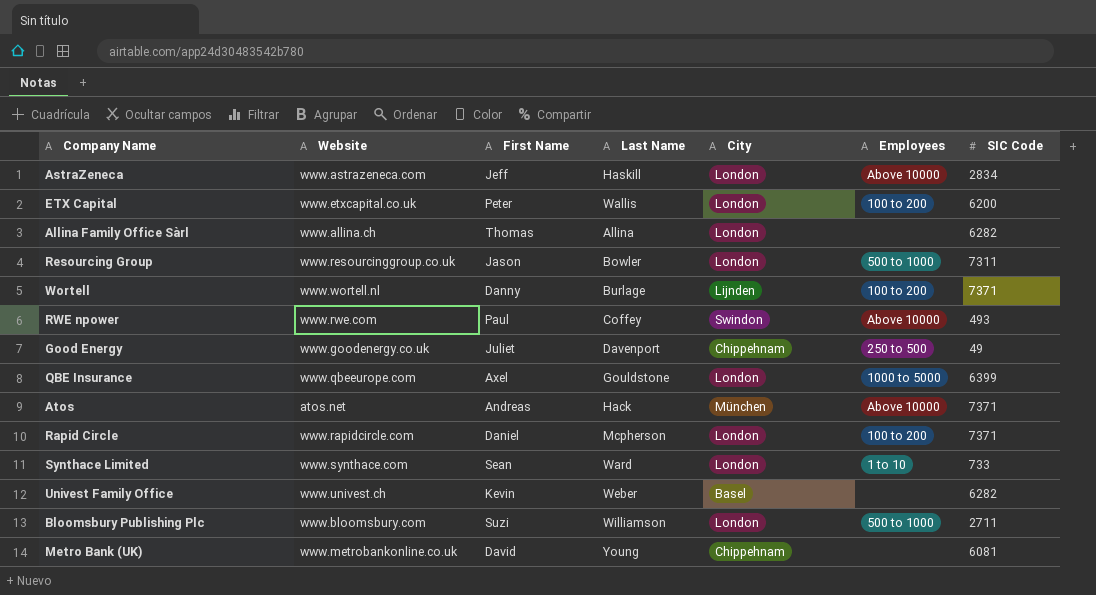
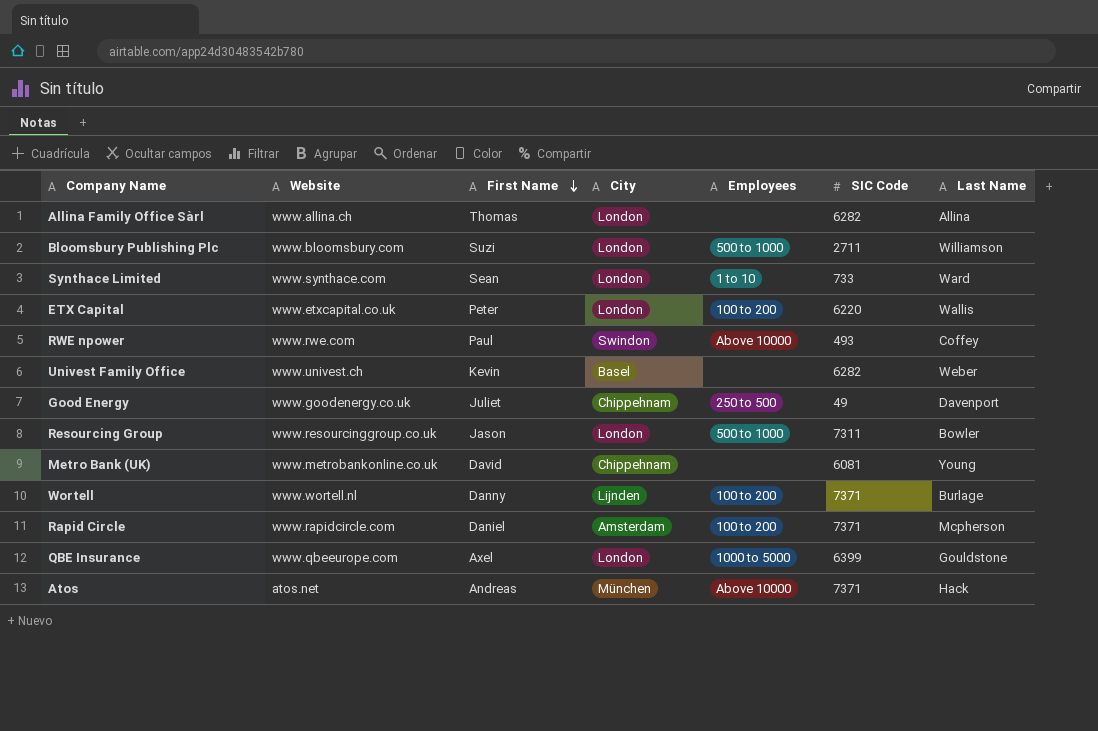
row order: none -> First Name descending
column Last Name | position: 4 -> 7
row AstraZeneca: www.astrazeneca.com | Jeff | Haskill | London | Above 10000 | 2834 -> none
ETX Capital | SIC Code: 6200 -> 6220
Rapid Circle | City: London -> Amsterdam

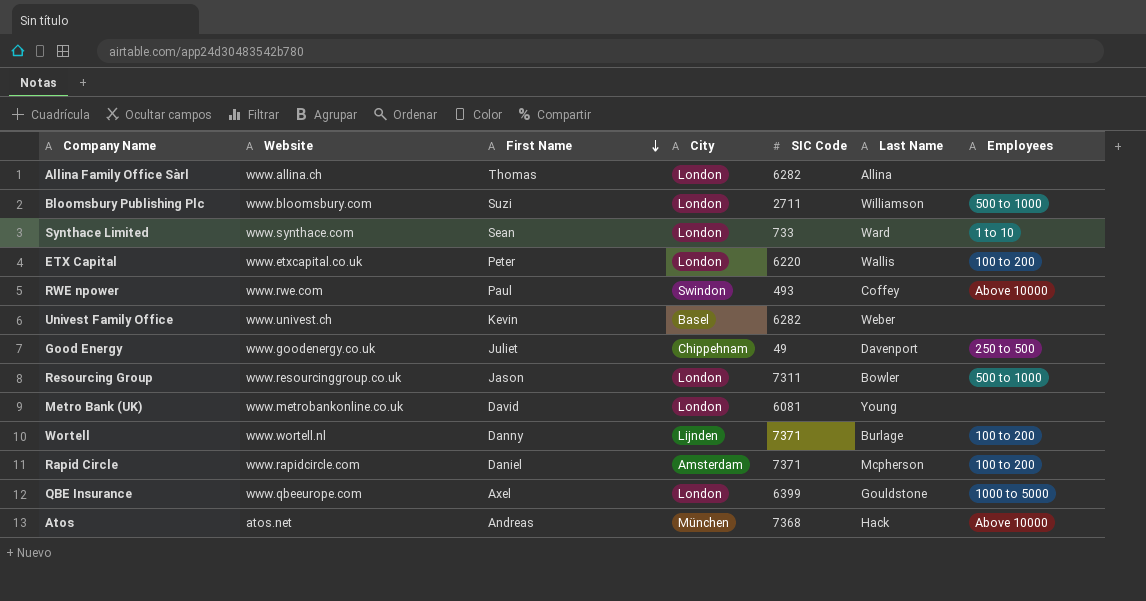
column Employees | position: 5 -> 7
Metro Bank (UK) | City: Chippehnam -> London
Atos | SIC Code: 7371 -> 7368

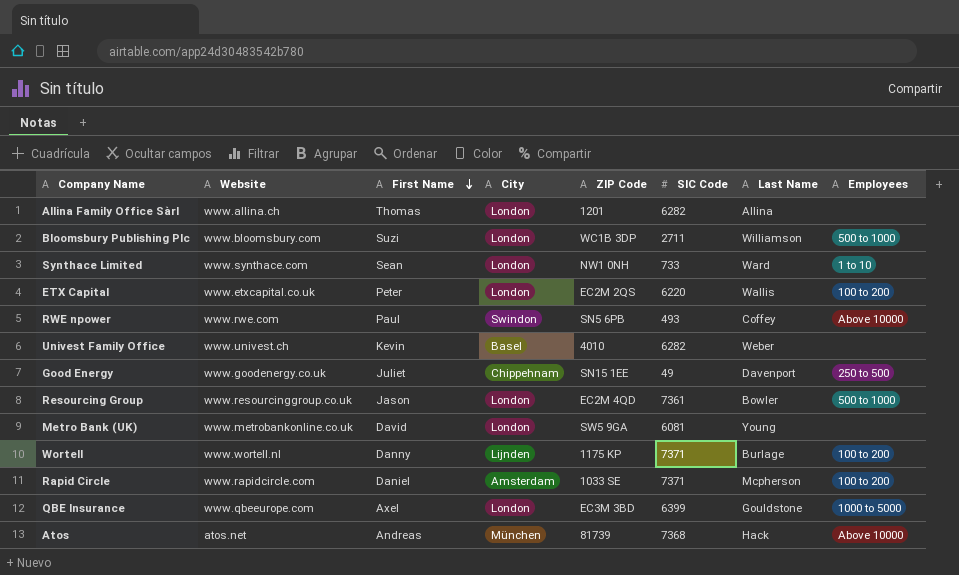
column ZIP Code | position: none -> 5
Resourcing Group | SIC Code: 7311 -> 7361

